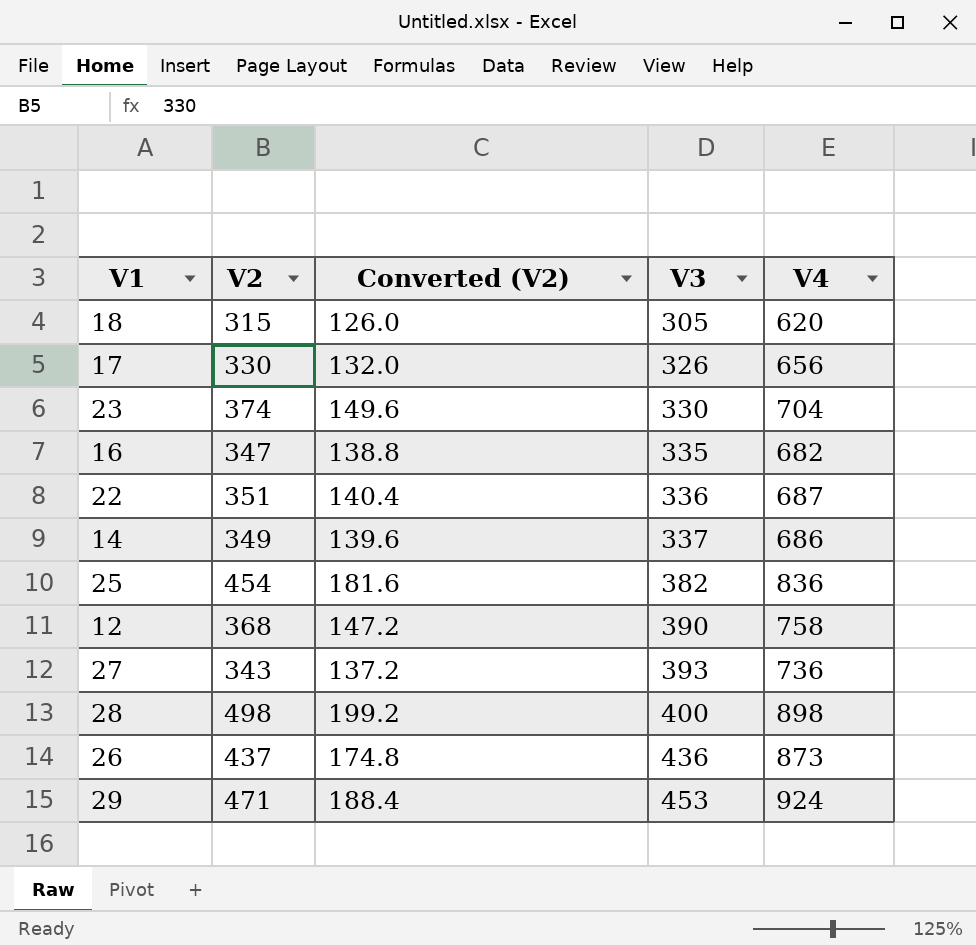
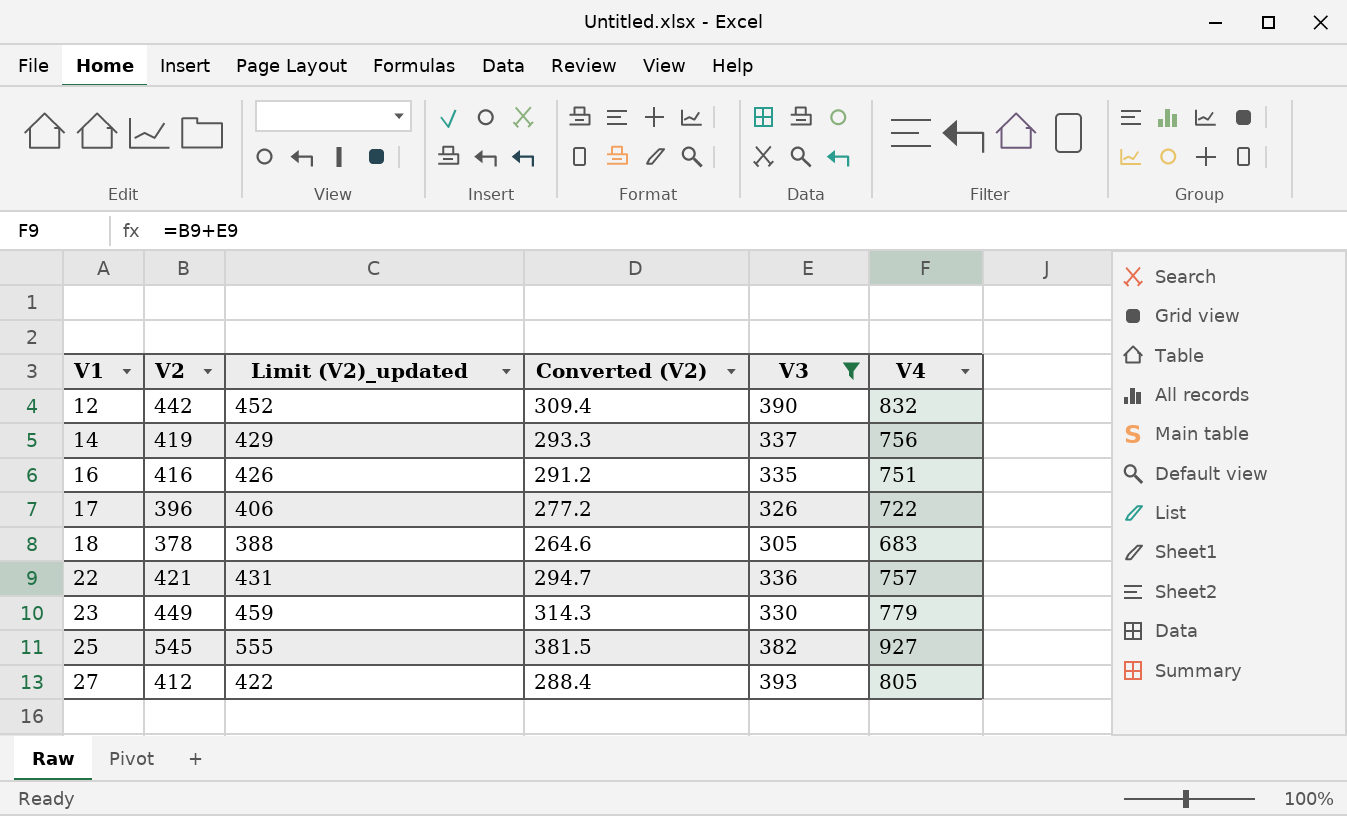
filter: none -> V3 <= 393
row order: V3 ascending -> V1 ascending
column Limit (V2)_updated | formula: none -> [V2] + 10
column Converted (V2) | formula: [V2] * 0.4 -> [V2] * 0.7
12 | V2: 368 -> 442
12 | V4: 758 -> 832
14 | V2: 349 -> 419
14 | V4: 686 -> 756
16 | V2: 347 -> 416
16 | V4: 682 -> 751
17 | V2: 330 -> 396
17 | V4: 656 -> 722
18 | V2: 315 -> 378
18 | V4: 620 -> 683
22 | V2: 351 -> 421
22 | V4: 687 -> 757
23 | V2: 374 -> 449
23 | V4: 704 -> 779
25 | V2: 454 -> 545
25 | V4: 836 -> 927
27 | V2: 343 -> 412
27 | V4: 736 -> 805

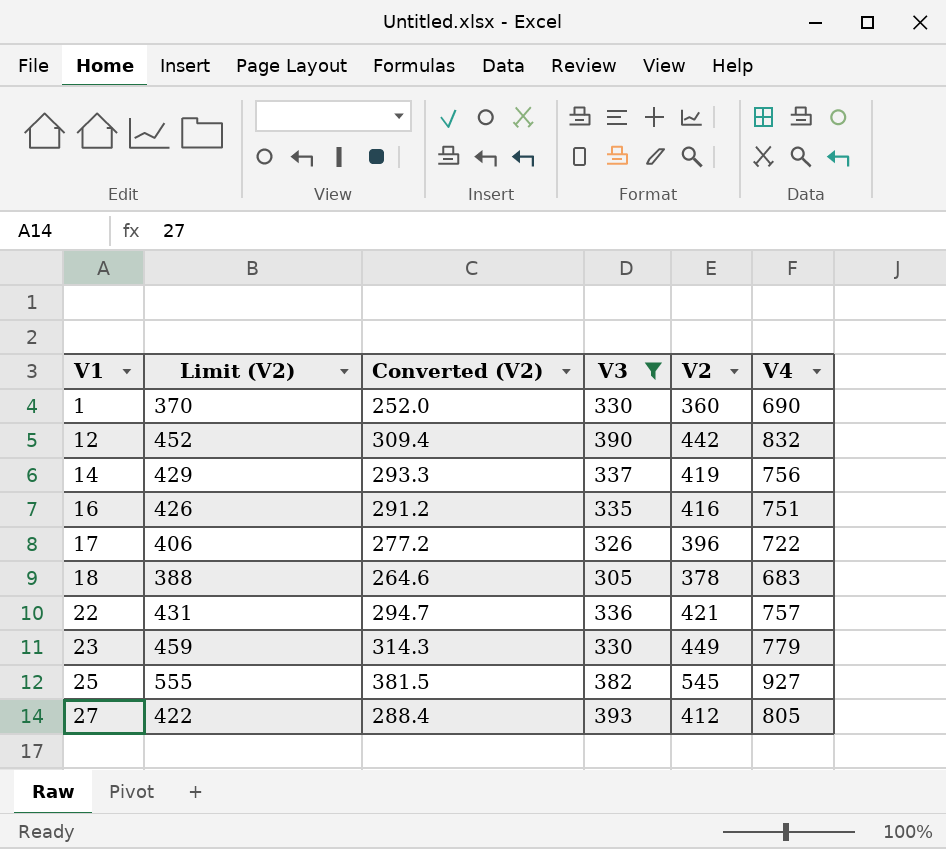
column name: Limit (V2)_updated -> Limit (V2)
column V2 | position: 2 -> 5
row 1: none -> 370 | 252.0 | 330 | 360 | 690

